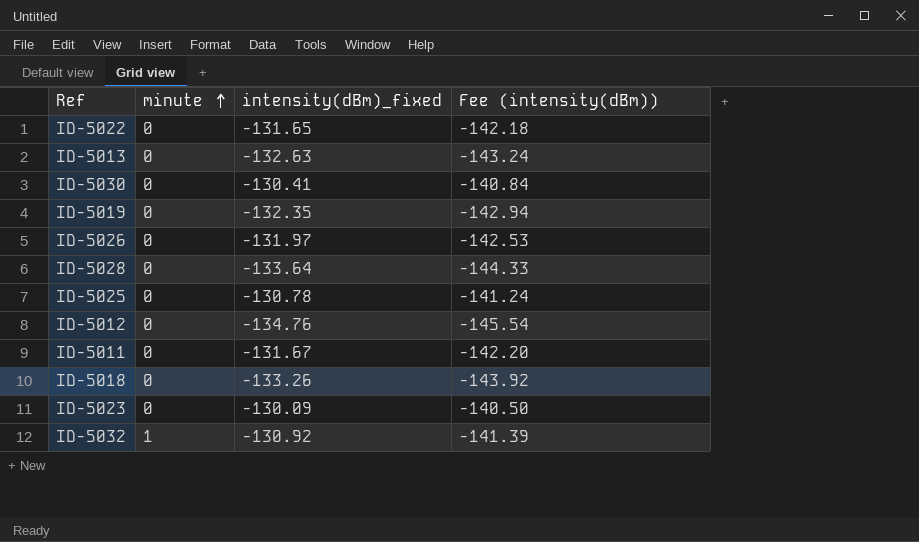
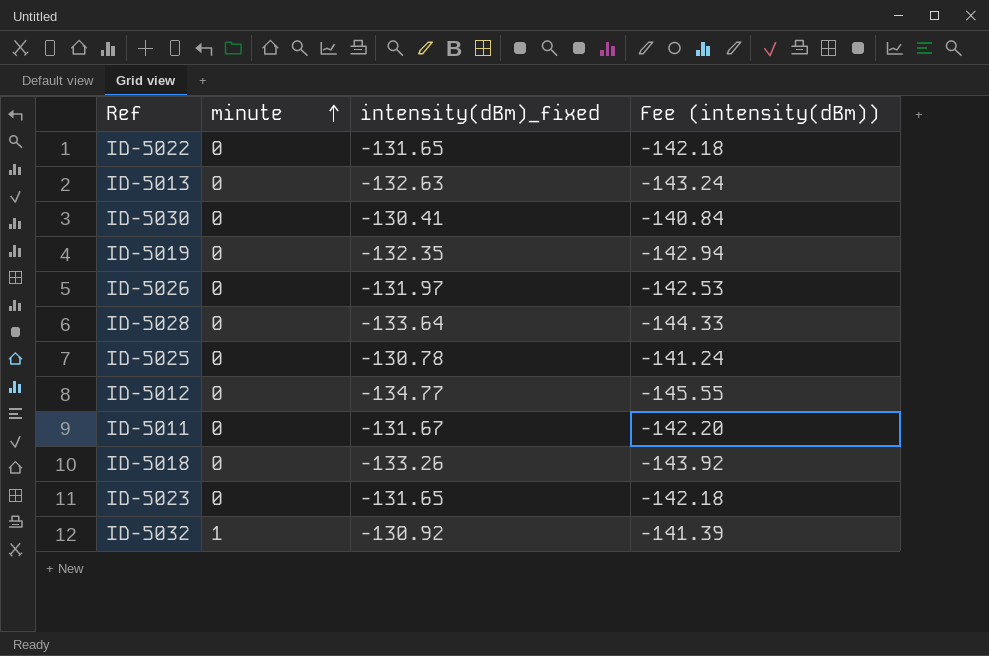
ID-5012 | intensity(dBm)_fixed: -134.76 -> -134.77
ID-5012 | Fee (intensity(dBm)): -145.54 -> -145.55
ID-5023 | intensity(dBm)_fixed: -130.09 -> -131.65
ID-5023 | Fee (intensity(dBm)): -140.50 -> -142.18

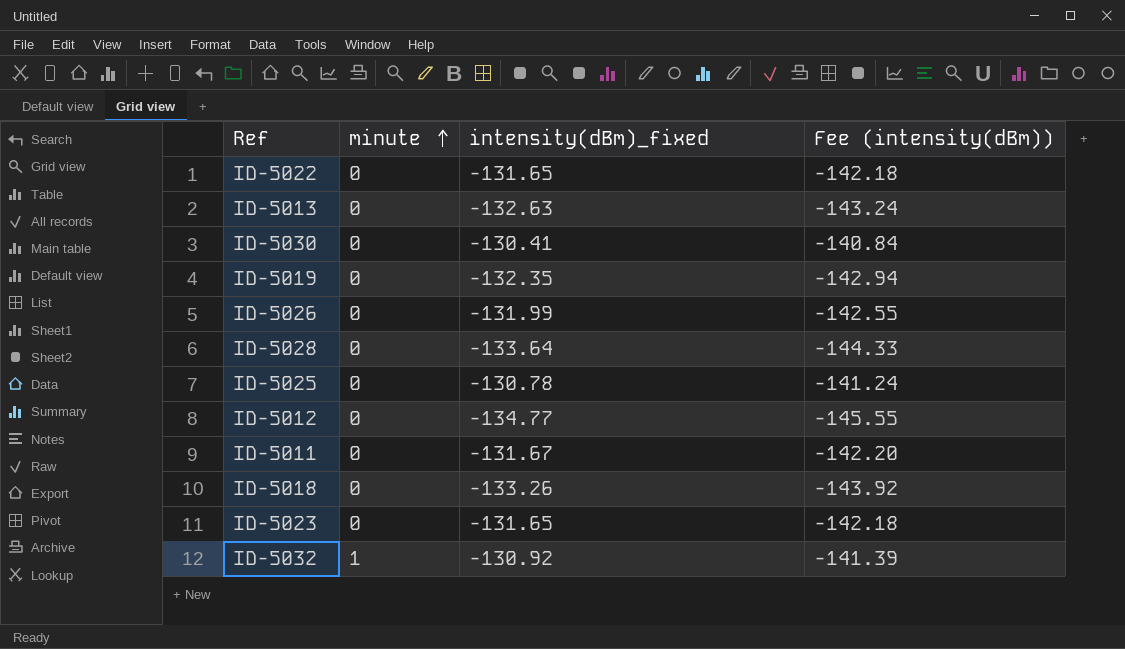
ID-5026 | intensity(dBm)_fixed: -131.97 -> -131.99
ID-5026 | Fee (intensity(dBm)): -142.53 -> -142.55

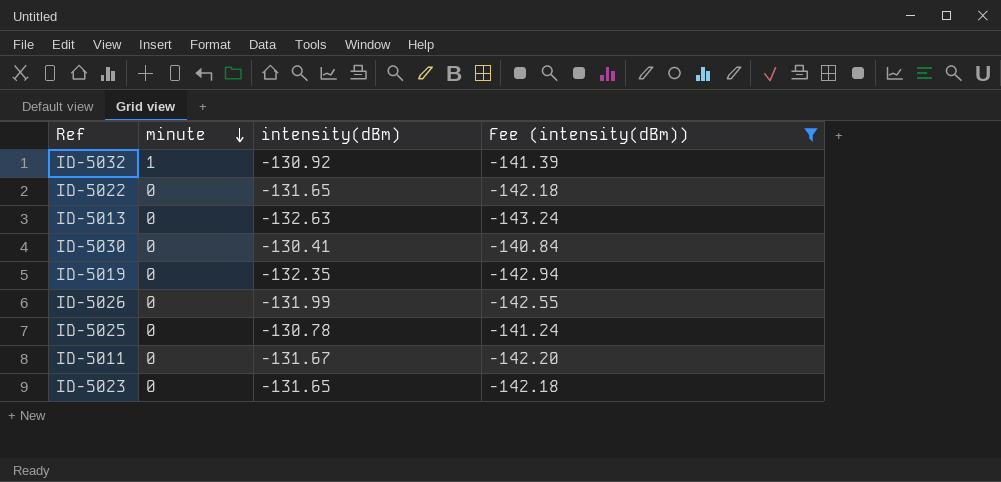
filter: none -> Fee (intensity(dBm)) >= -143.24
row order: minute ascending -> minute descending
column name: intensity(dBm)_fixed -> intensity(dBm)

